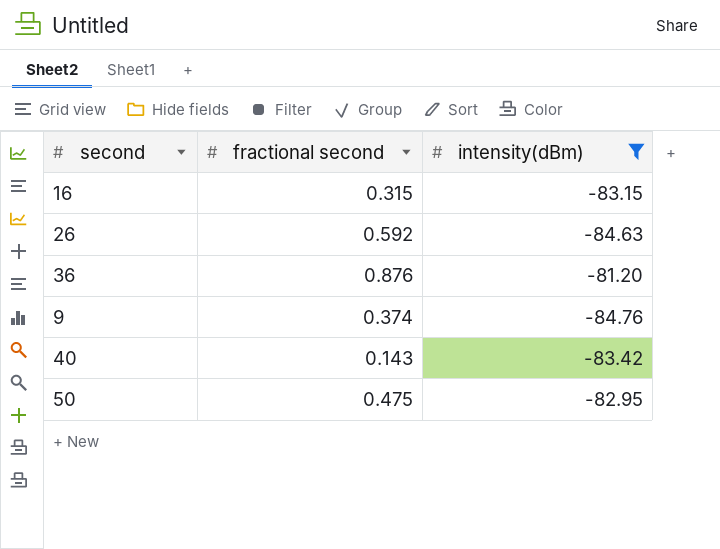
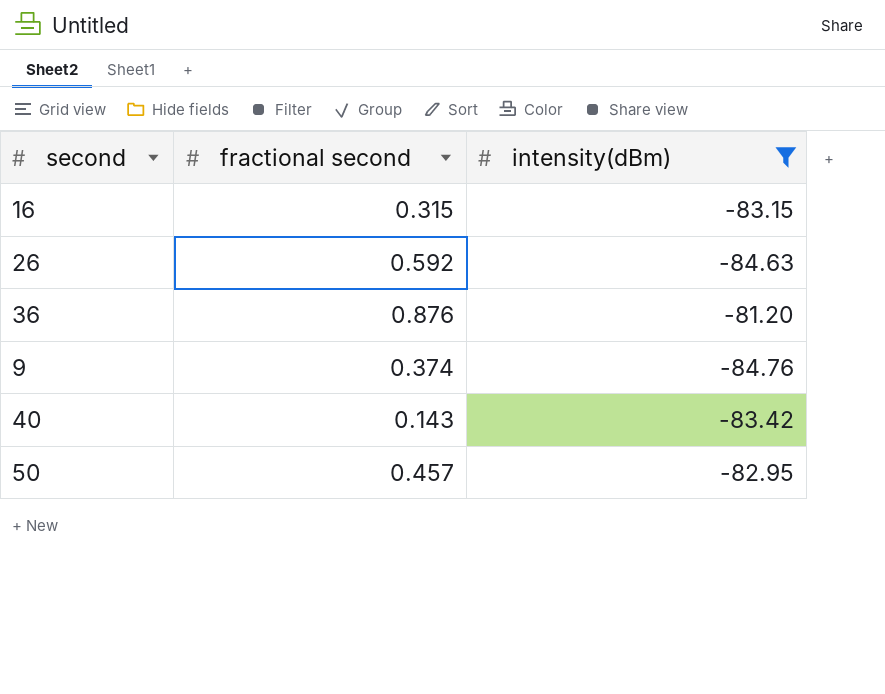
50 | fractional second: 0.475 -> 0.457

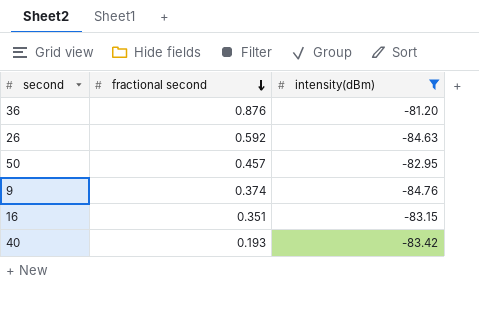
row order: none -> fractional second descending
16 | fractional second: 0.315 -> 0.351
40 | fractional second: 0.143 -> 0.193

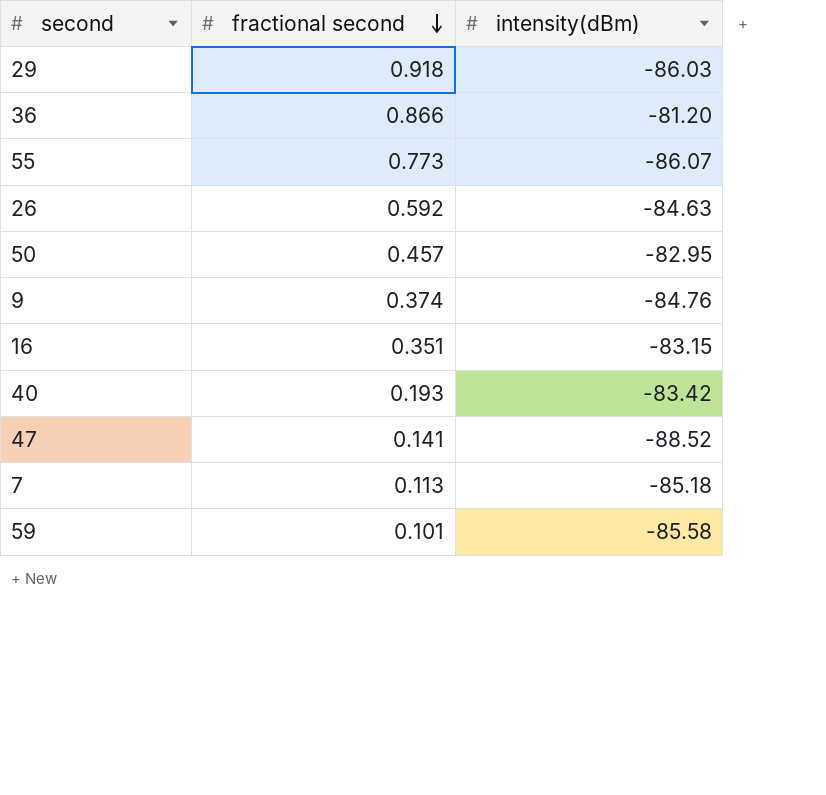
filter: intensity(dBm) >= -84.76 -> none
36 | fractional second: 0.876 -> 0.866

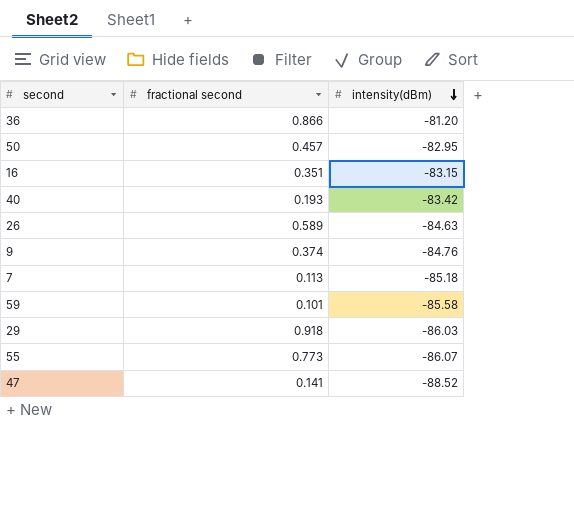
row order: fractional second descending -> intensity(dBm) descending
26 | fractional second: 0.592 -> 0.589

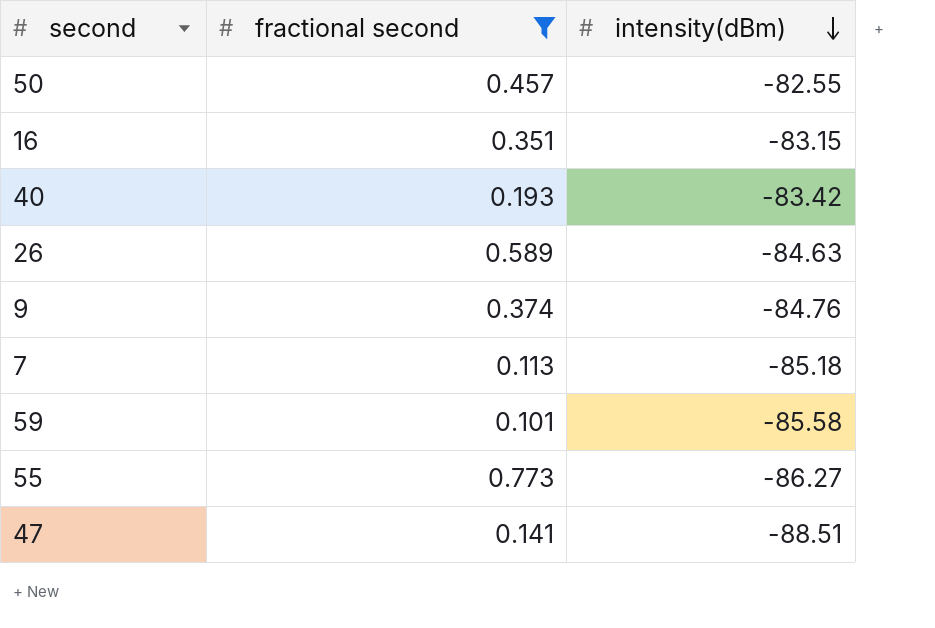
filter: none -> fractional second <= 0.773
50 | intensity(dBm): -82.95 -> -82.55
55 | intensity(dBm): -86.07 -> -86.27
47 | intensity(dBm): -88.52 -> -88.51

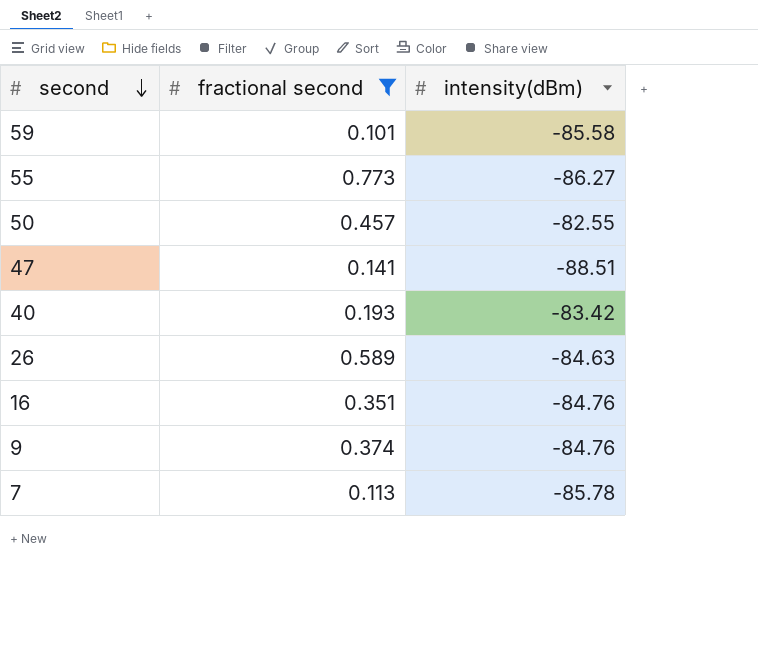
row order: intensity(dBm) descending -> second descending
16 | intensity(dBm): -83.15 -> -84.76
7 | intensity(dBm): -85.18 -> -85.78

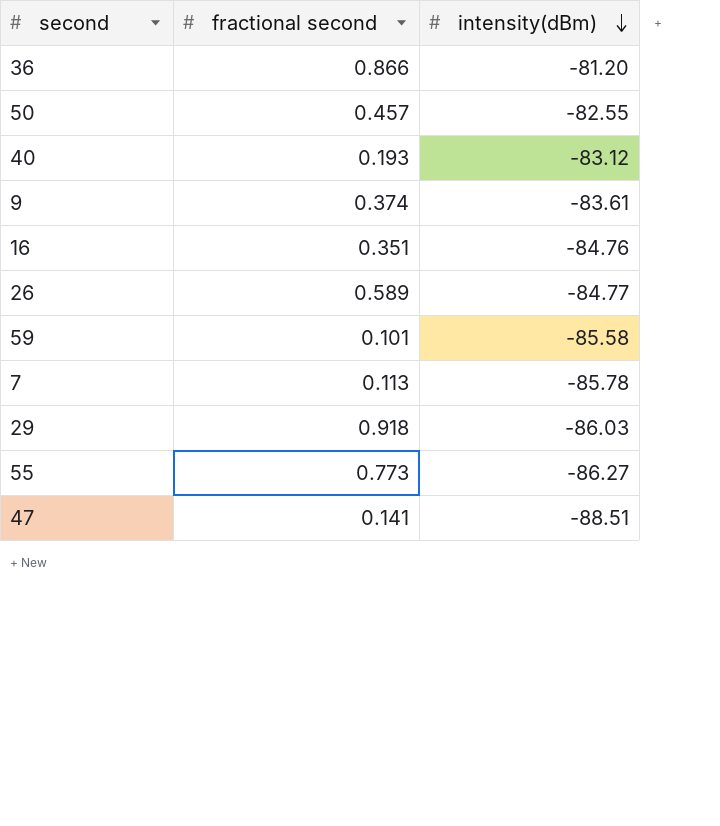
filter: fractional second <= 0.773 -> none
row order: second descending -> intensity(dBm) descending
40 | intensity(dBm): -83.42 -> -83.12
9 | intensity(dBm): -84.76 -> -83.61
26 | intensity(dBm): -84.63 -> -84.77

